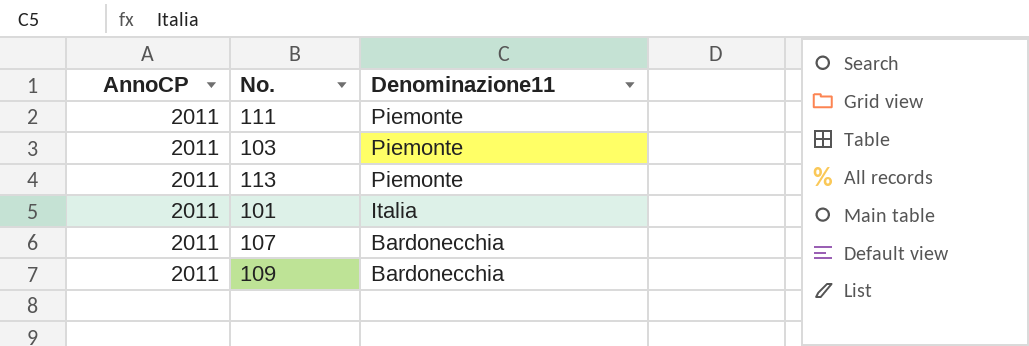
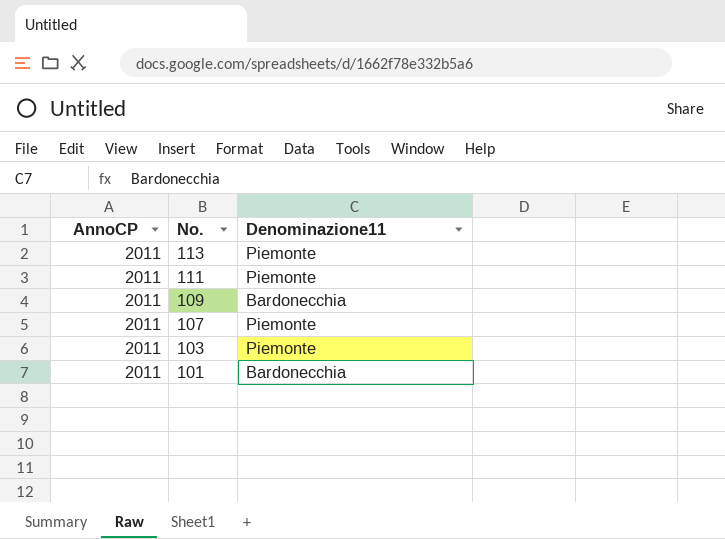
row order: Denominazione11 descending -> No. descending
107 | Denominazione11: Bardonecchia -> Piemonte
101 | Denominazione11: Italia -> Bardonecchia

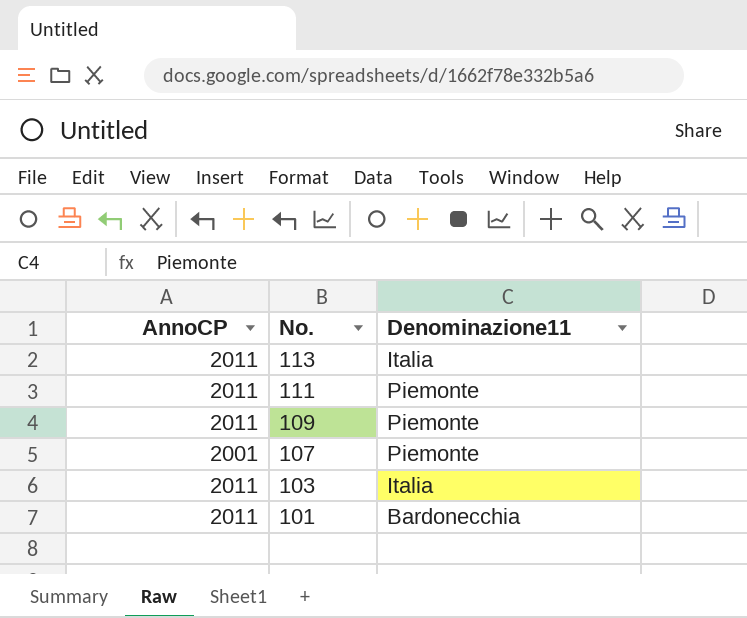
113 | Denominazione11: Piemonte -> Italia
109 | Denominazione11: Bardonecchia -> Piemonte
107 | AnnoCP: 2011 -> 2001
103 | Denominazione11: Piemonte -> Italia

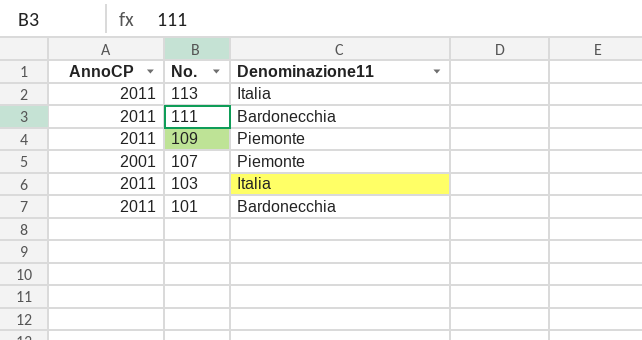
111 | Denominazione11: Piemonte -> Bardonecchia

